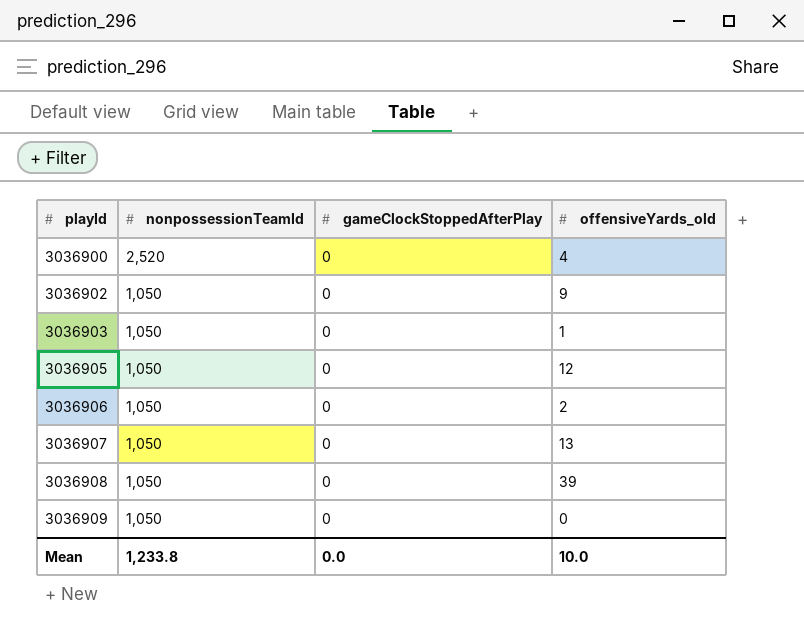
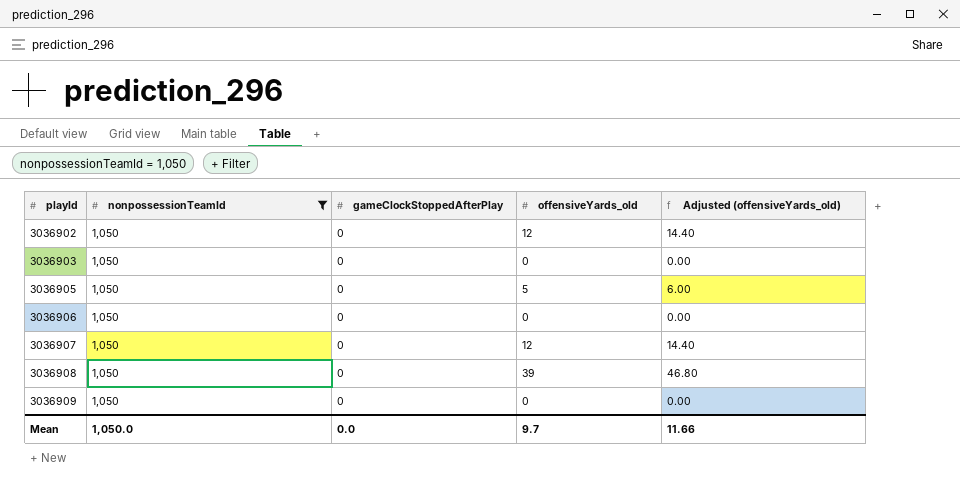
filter: none -> nonpossessionTeamId = 1,050
column Adjusted (offensiveYards_old) | formula: none -> [offensiveYards_old] * 1.2
3036902 | offensiveYards_old: 9 -> 12
3036903 | offensiveYards_old: 1 -> 0
3036905 | offensiveYards_old: 12 -> 5
3036906 | offensiveYards_old: 2 -> 0
3036907 | offensiveYards_old: 13 -> 12
Mean | nonpossessionTeamId: 1,233.8 -> 1,050.0
Mean | offensiveYards_old: 10.0 -> 9.7

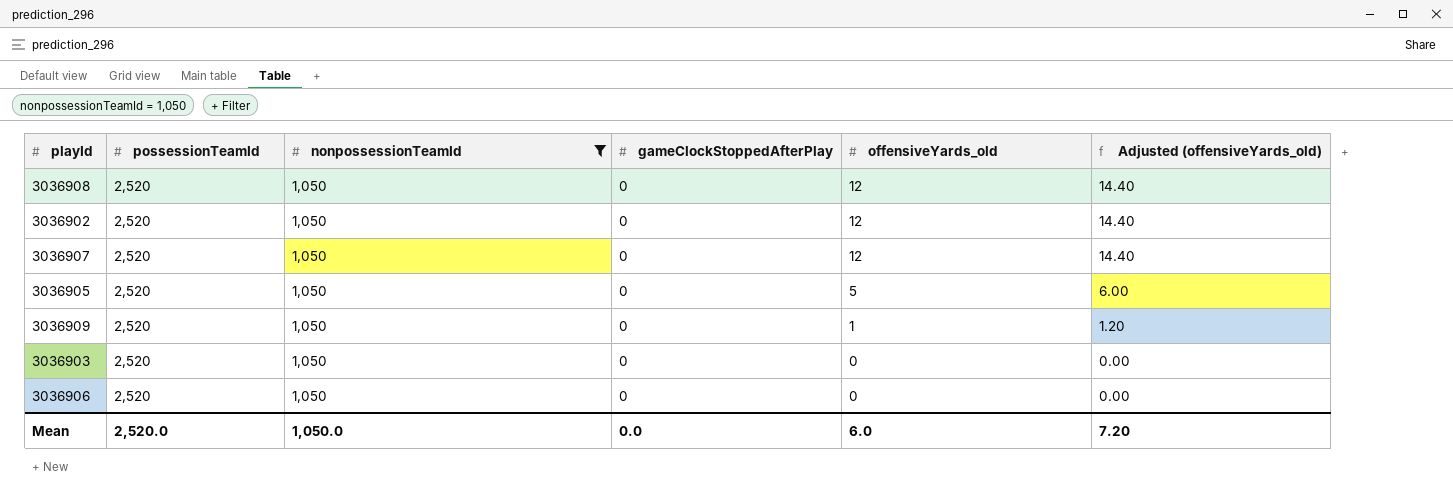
row order: playId ascending -> offensiveYards_old descending
column possessionTeamId | position: none -> 2
3036908 | offensiveYards_old: 39 -> 12
3036908 | Adjusted (offensiveYards_old): 46.80 -> 14.40
3036909 | offensiveYards_old: 0 -> 1
3036909 | Adjusted (offensiveYards_old): 0.00 -> 1.20
Mean | offensiveYards_old: 9.7 -> 6.0
Mean | Adjusted (offensiveYards_old): 11.66 -> 7.20

